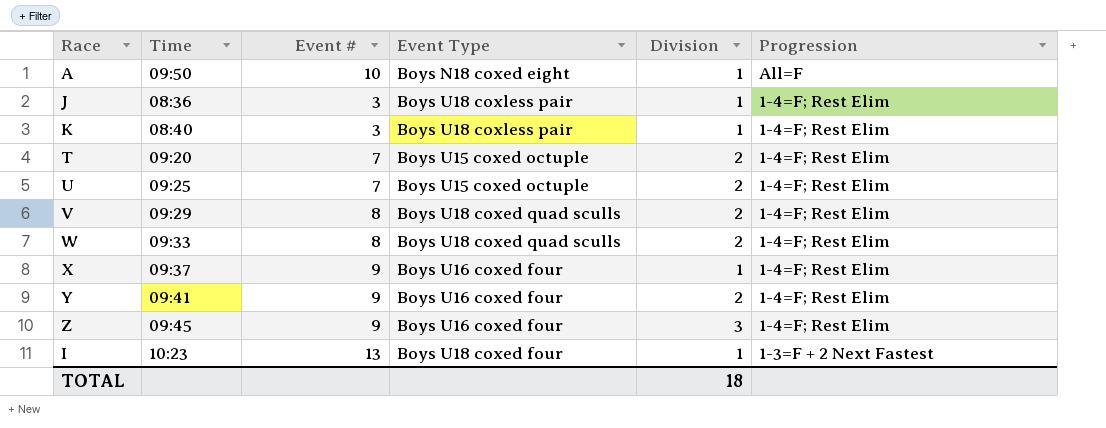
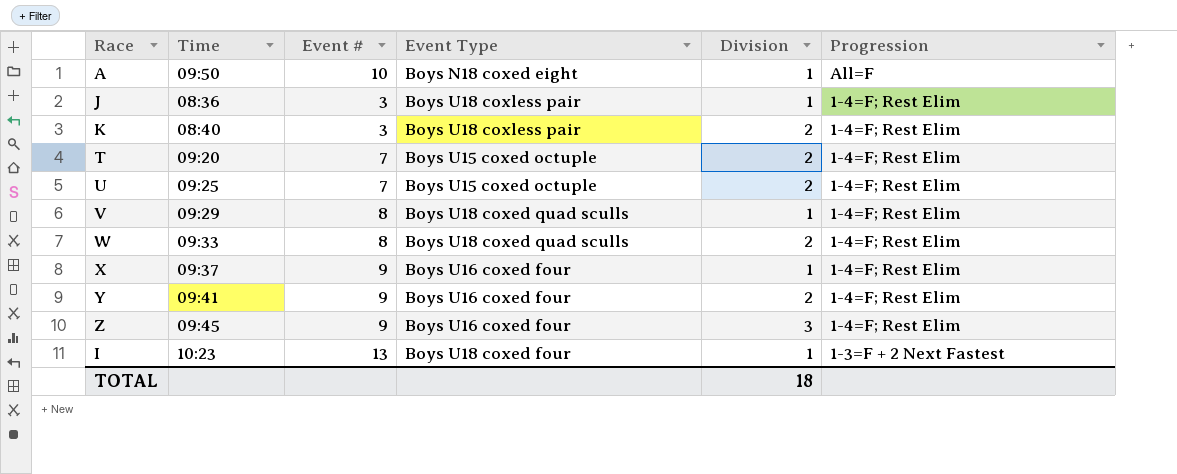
K | Division: 1 -> 2
V | Division: 2 -> 1

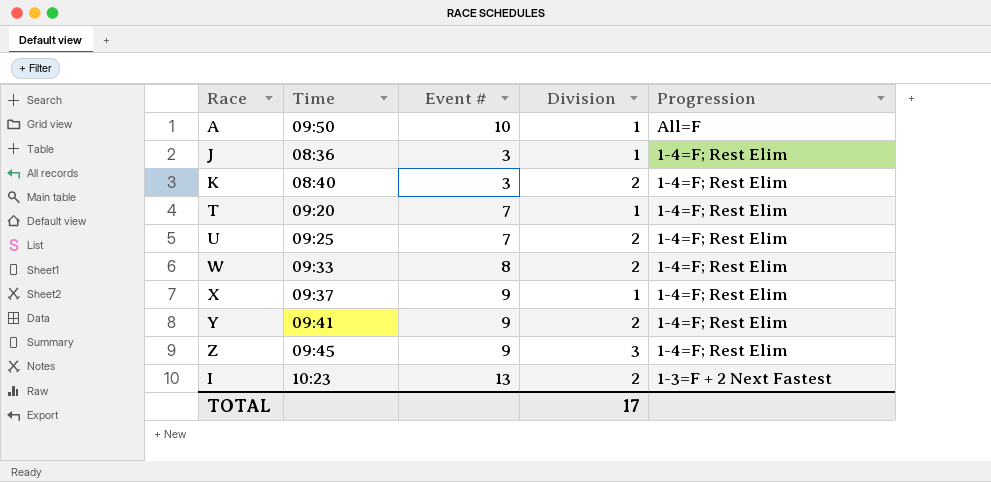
column Event Type | position: 4 -> none
row V: 09:29 | 8 | Boys U18 coxed quad sculls | 1 | 1-4=F; Rest Elim -> none
T | Division: 2 -> 1
I | Division: 1 -> 2
TOTAL | Division: 18 -> 17

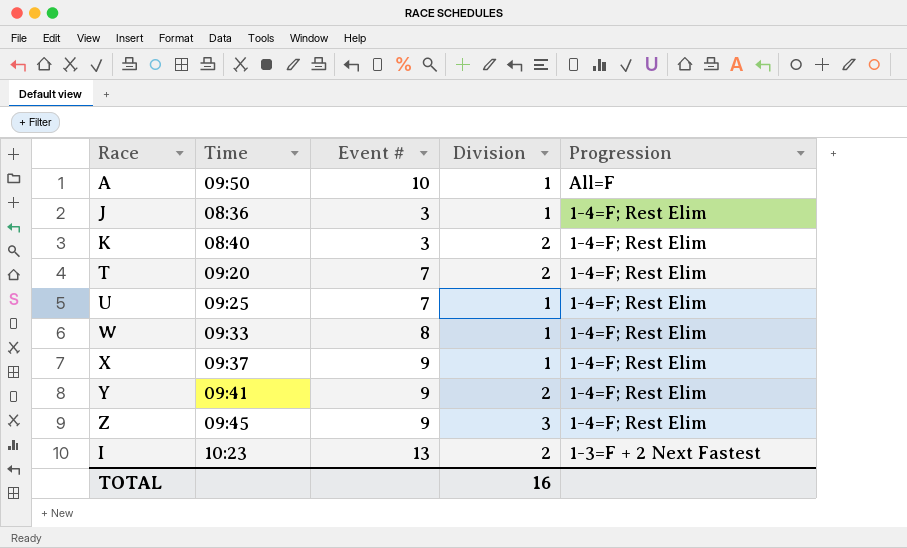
T | Division: 1 -> 2
U | Division: 2 -> 1
W | Division: 2 -> 1
TOTAL | Division: 17 -> 16

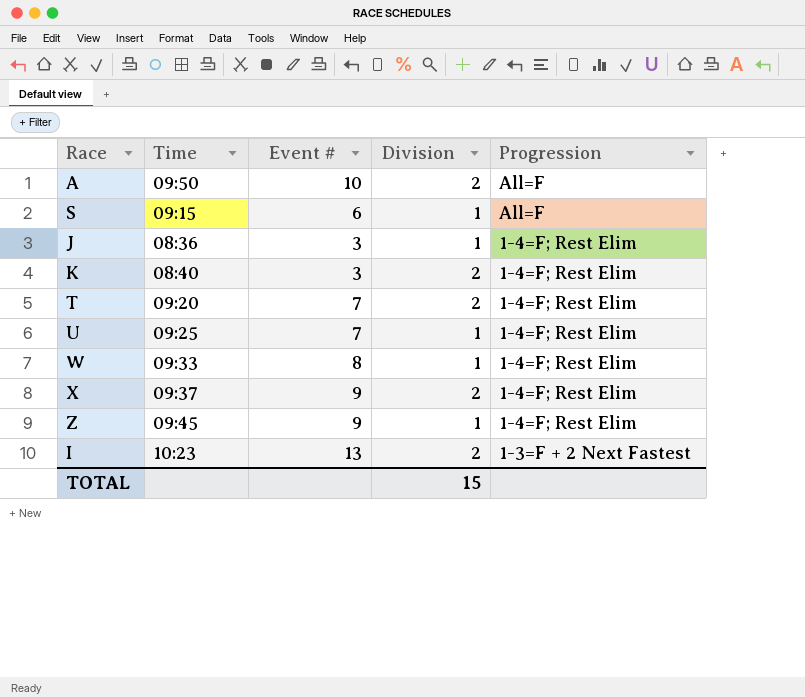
row Y: 09:41 | 9 | 2 | 1-4=F; Rest Elim -> none
A | Division: 1 -> 2
row S: none -> 09:15 | 6 | 1 | All=F
X | Division: 1 -> 2
Z | Division: 3 -> 1
TOTAL | Division: 16 -> 15

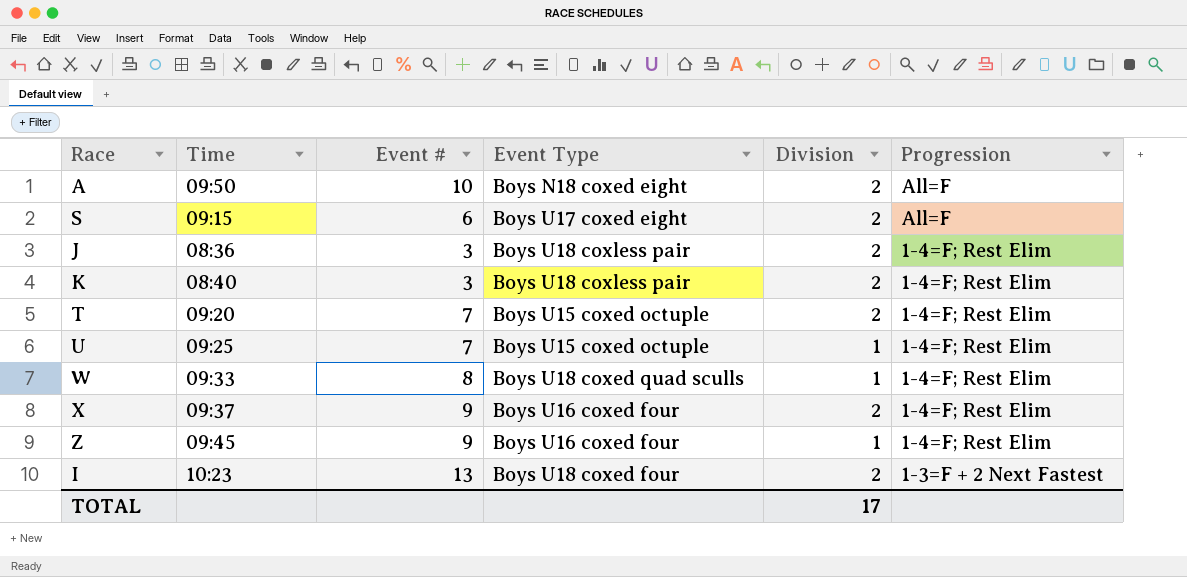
column Event Type | position: none -> 4
S | Division: 1 -> 2
J | Division: 1 -> 2
TOTAL | Division: 15 -> 17

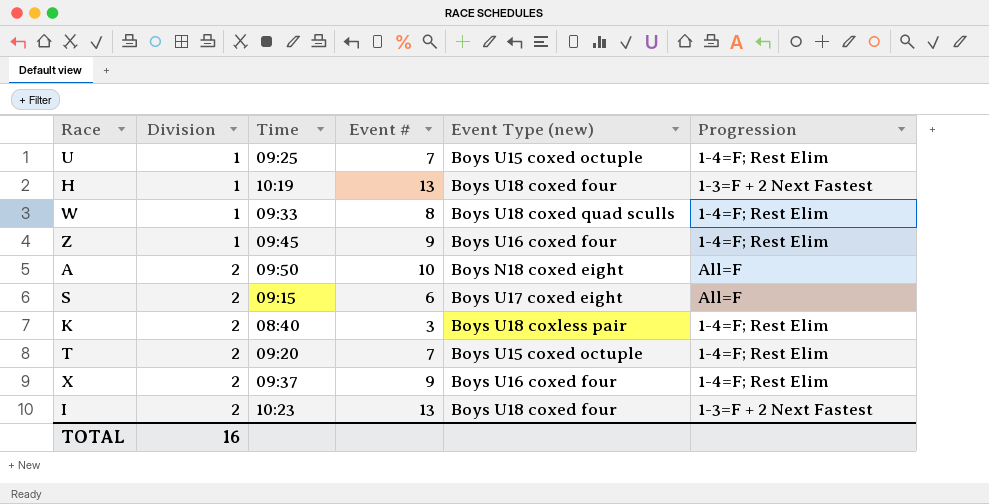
row order: Progression descending -> Division ascending
column Division | position: 5 -> 2
column name: Event Type -> Event Type (new)
row J: 08:36 | 3 | Boys U18 coxless pair | 2 | 1-4=F; Rest Elim -> none
row H: none -> 1 | 10:19 | 13 | Boys U18 coxed four | 1-3=F + 2 Next Fastest
TOTAL | Division: 17 -> 16

